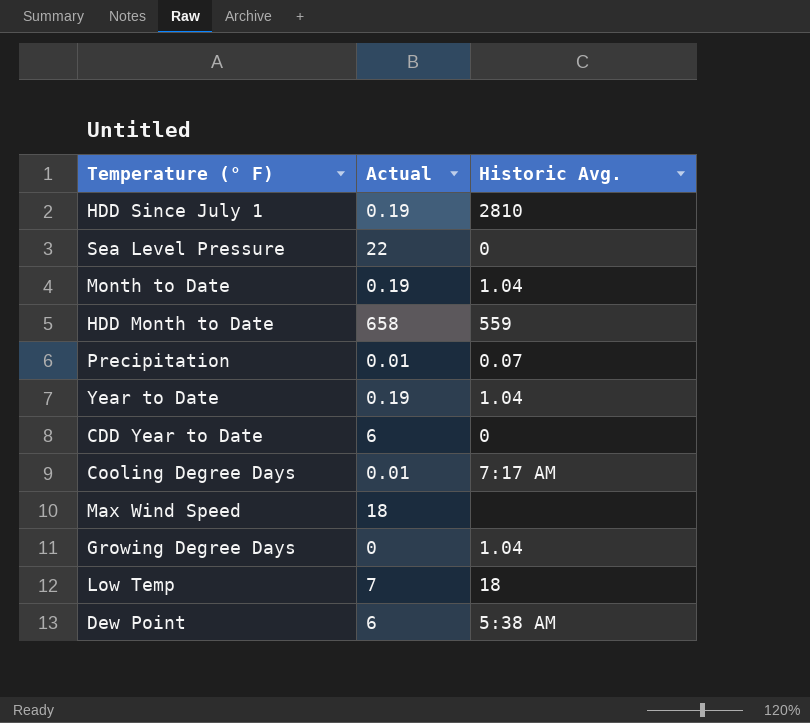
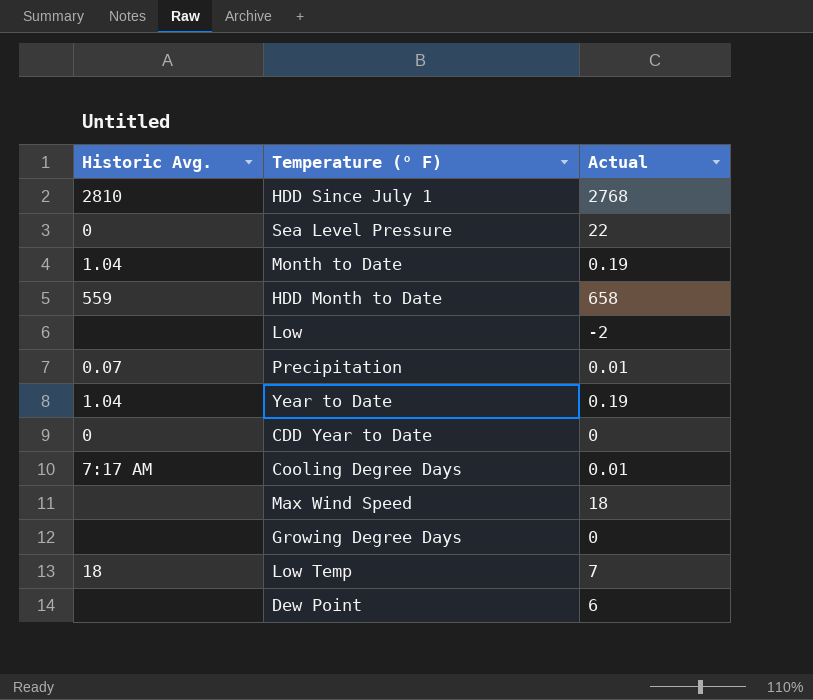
column Historic Avg. | position: 3 -> 1
HDD Since July 1 | Actual: 0.19 -> 2768
row Low: none -> none | -2
CDD Year to Date | Actual: 6 -> 0
Growing Degree Days | Historic Avg.: 1.04 -> none
Dew Point | Historic Avg.: 5:38 AM -> none

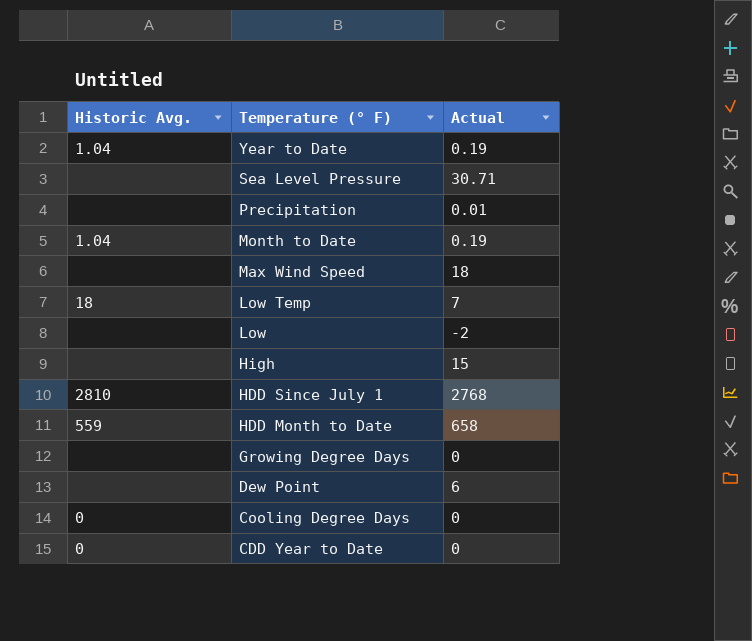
row order: none -> Temperature (° F) descending
Sea Level Pressure | Historic Avg.: 0 -> none
Sea Level Pressure | Actual: 22 -> 30.71
Precipitation | Historic Avg.: 0.07 -> none
row High: none -> none | 15
Cooling Degree Days | Historic Avg.: 7:17 AM -> 0
Cooling Degree Days | Actual: 0.01 -> 0

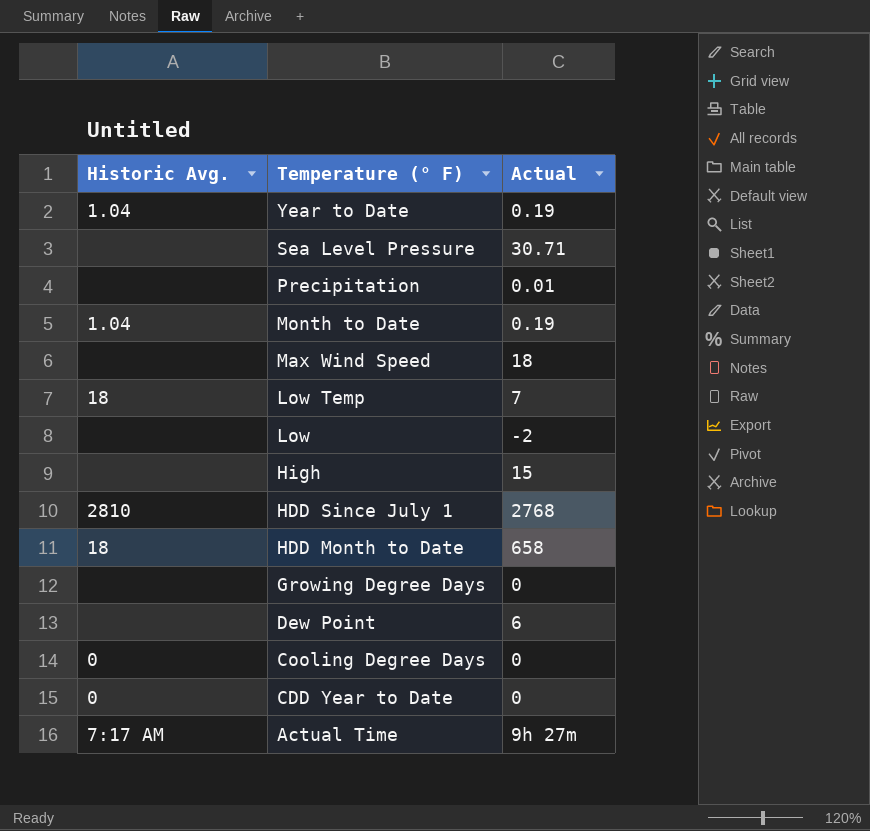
HDD Month to Date | Historic Avg.: 559 -> 18
row Actual Time: none -> 7:17 AM | 9h 27m

